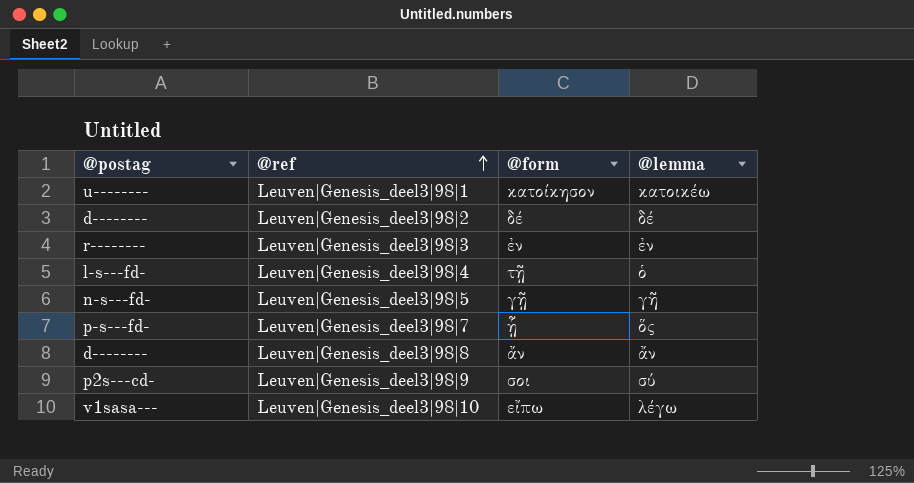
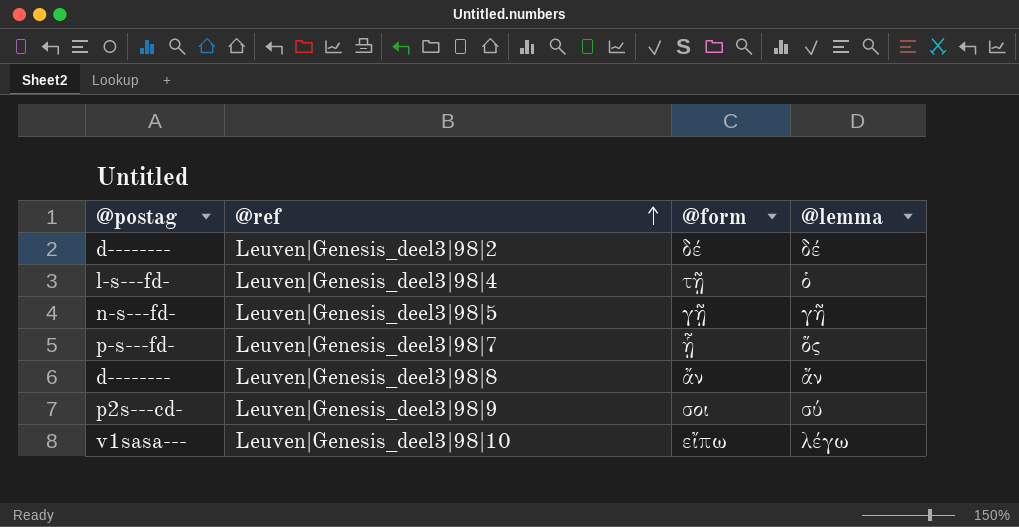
row Leuven|Genesis_deel3|98|1: u-------- | κατοίκησον | κατοικέω -> none
row Leuven|Genesis_deel3|98|3: r-------- | ἐν | ἐν -> none

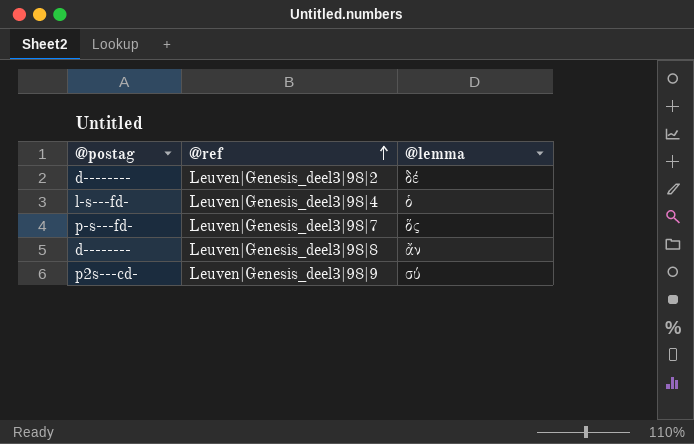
column @form | position: 3 -> none
row Leuven|Genesis_deel3|98|5: n-s---fd- | γῇ | γῆ -> none
row Leuven|Genesis_deel3|98|10: v1sasa--- | εἴπω | λέγω -> none

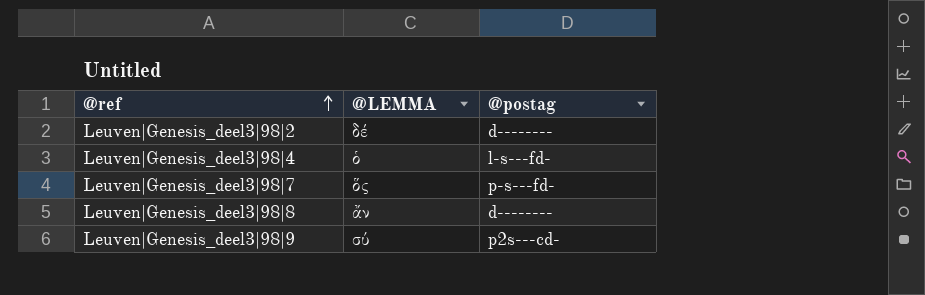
column name: @lemma -> @LEMMA
column @postag | position: 1 -> 3

